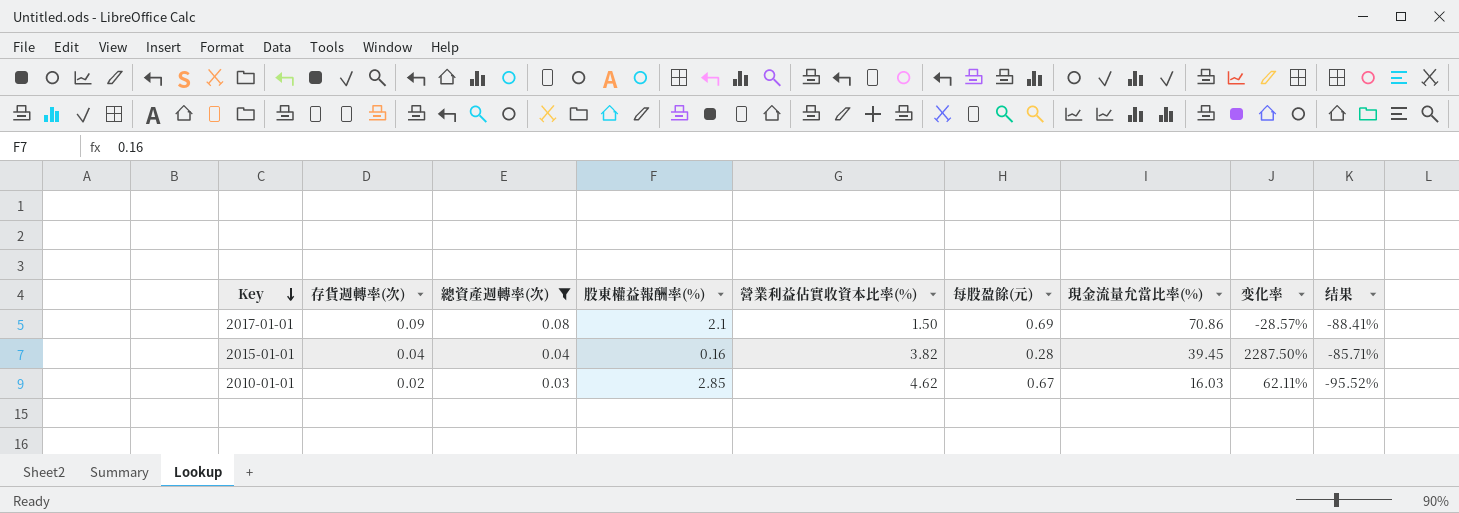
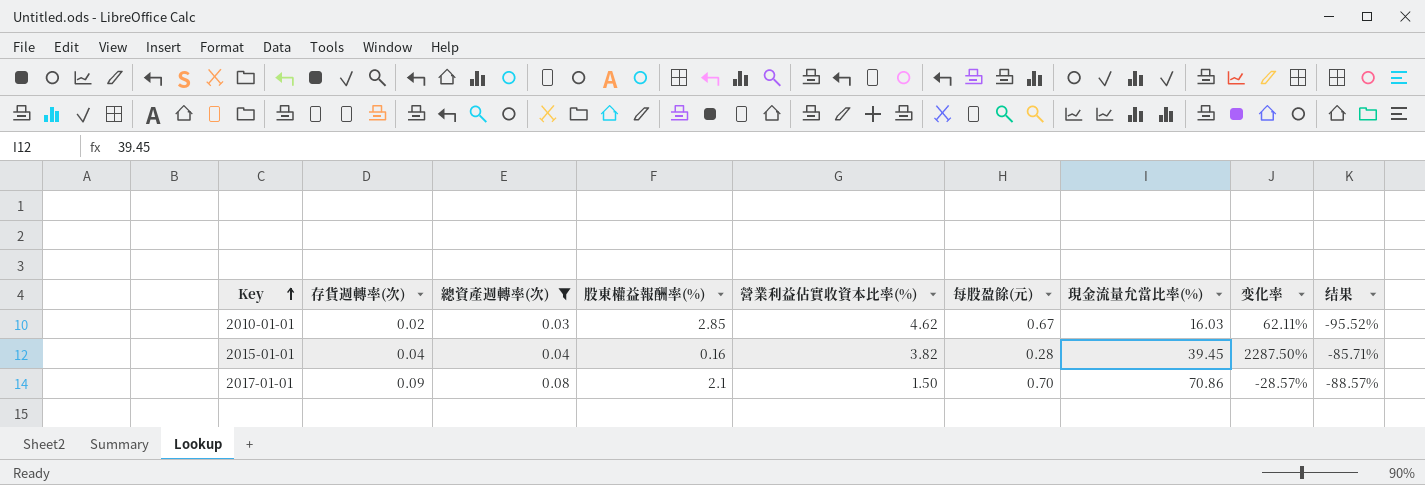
row order: Key descending -> Key ascending
2017-01-01 | 每股盈餘(元): 0.69 -> 0.70
2017-01-01 | 结果: -88.41% -> -88.57%

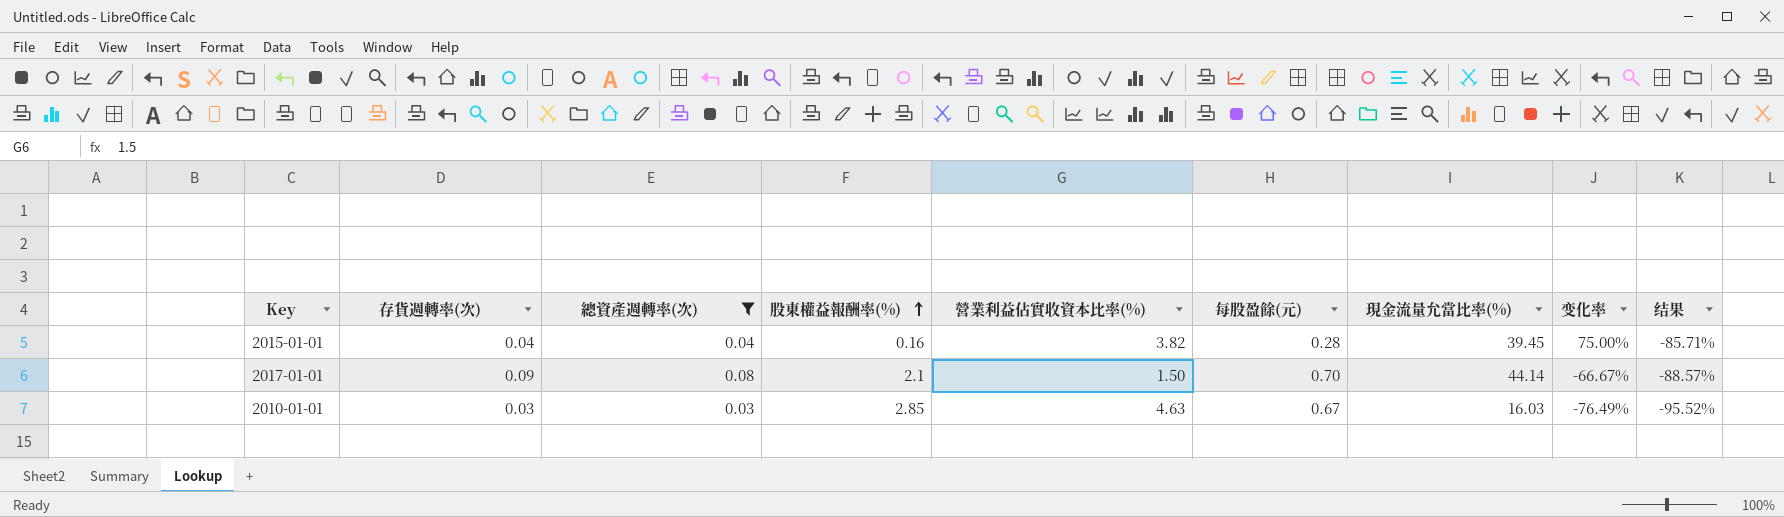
row order: Key ascending -> 股東權益報酬率(%) ascending
column 变化率 | formula: ([營業利益佔實收資本比率(%)] - [股東權益報酬率(%)]) / [股東權益報酬率(%)] -> ([每股盈餘(元)] - [股東權益報酬率(%)]) / [股東權益報酬率(%)]
2017-01-01 | 現金流量允當比率(%): 70.86 -> 44.14
2010-01-01 | 存貨週轉率(次): 0.02 -> 0.03
2010-01-01 | 營業利益佔實收資本比率(%): 4.62 -> 4.63

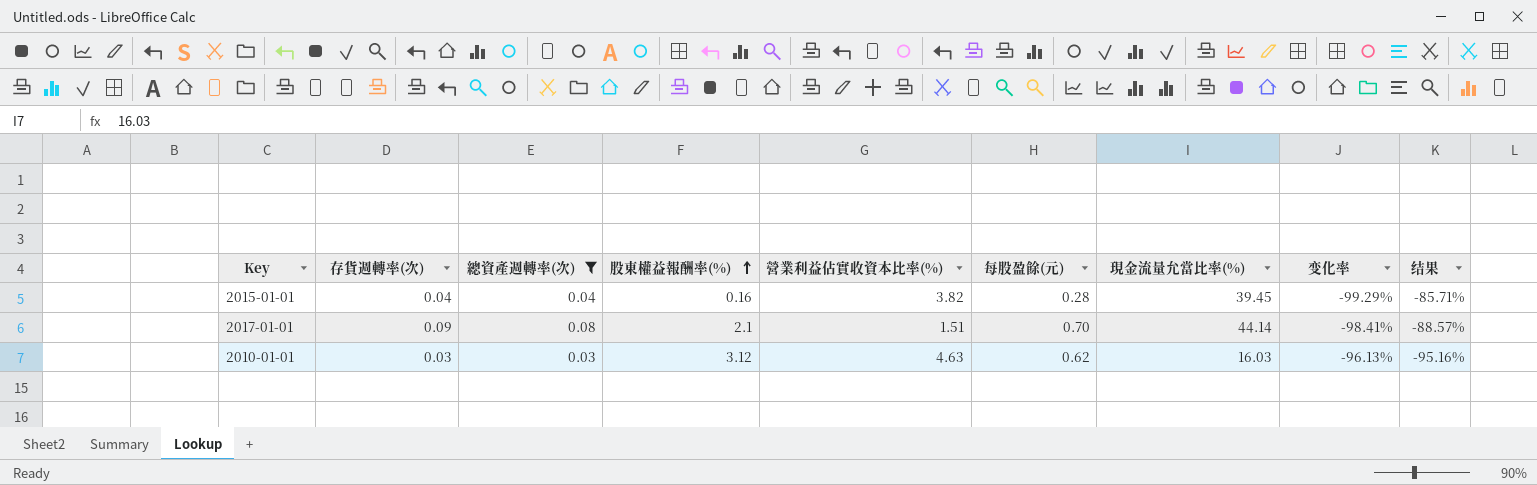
column 变化率 | formula: ([每股盈餘(元)] - [股東權益報酬率(%)]) / [股東權益報酬率(%)] -> ([每股盈餘(元)] - [現金流量允當比率(%)]) / [現金流量允當比率(%)]
2017-01-01 | 營業利益佔實收資本比率(%): 1.50 -> 1.51
2010-01-01 | 股東權益報酬率(%): 2.85 -> 3.12
2010-01-01 | 每股盈餘(元): 0.67 -> 0.62
2010-01-01 | 结果: -95.52% -> -95.16%

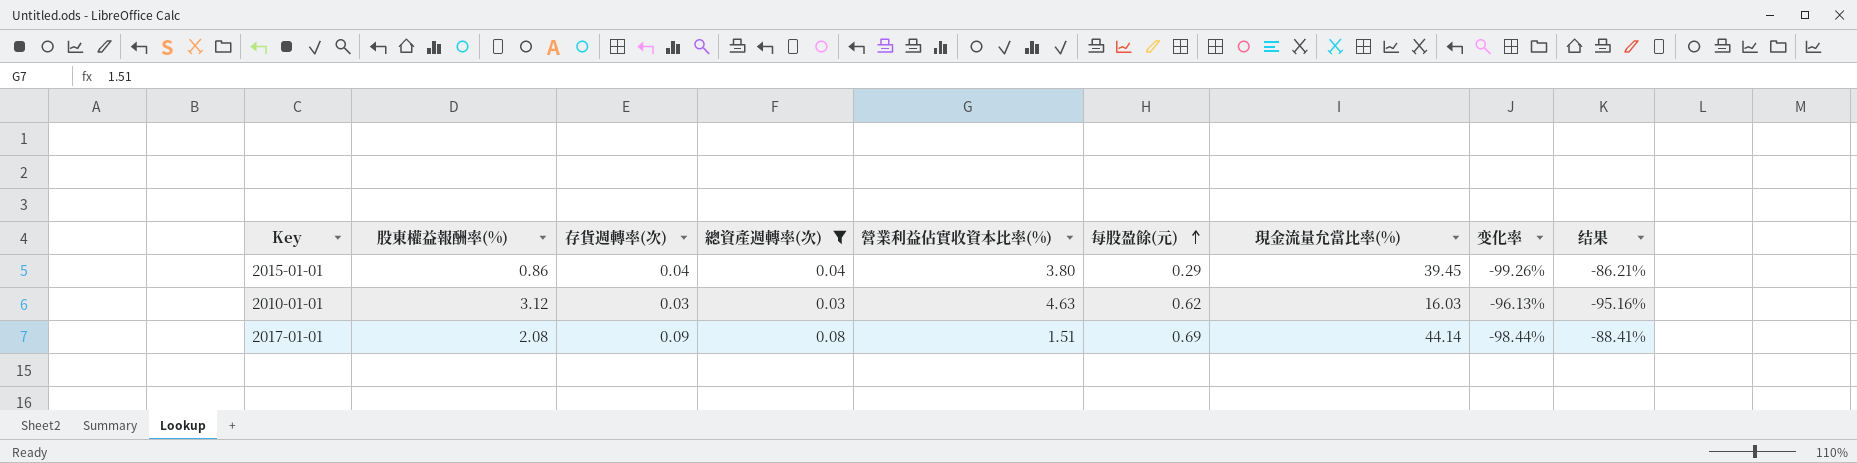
row order: 股東權益報酬率(%) ascending -> 每股盈餘(元) ascending
column 股東權益報酬率(%) | position: 4 -> 2
2015-01-01 | 股東權益報酬率(%): 0.16 -> 0.86
2015-01-01 | 營業利益佔實收資本比率(%): 3.82 -> 3.80
2015-01-01 | 每股盈餘(元): 0.28 -> 0.29
2015-01-01 | 变化率: -99.29% -> -99.26%
2015-01-01 | 结果: -85.71% -> -86.21%
2017-01-01 | 股東權益報酬率(%): 2.1 -> 2.08
2017-01-01 | 每股盈餘(元): 0.70 -> 0.69
2017-01-01 | 变化率: -98.41% -> -98.44%
2017-01-01 | 结果: -88.57% -> -88.41%

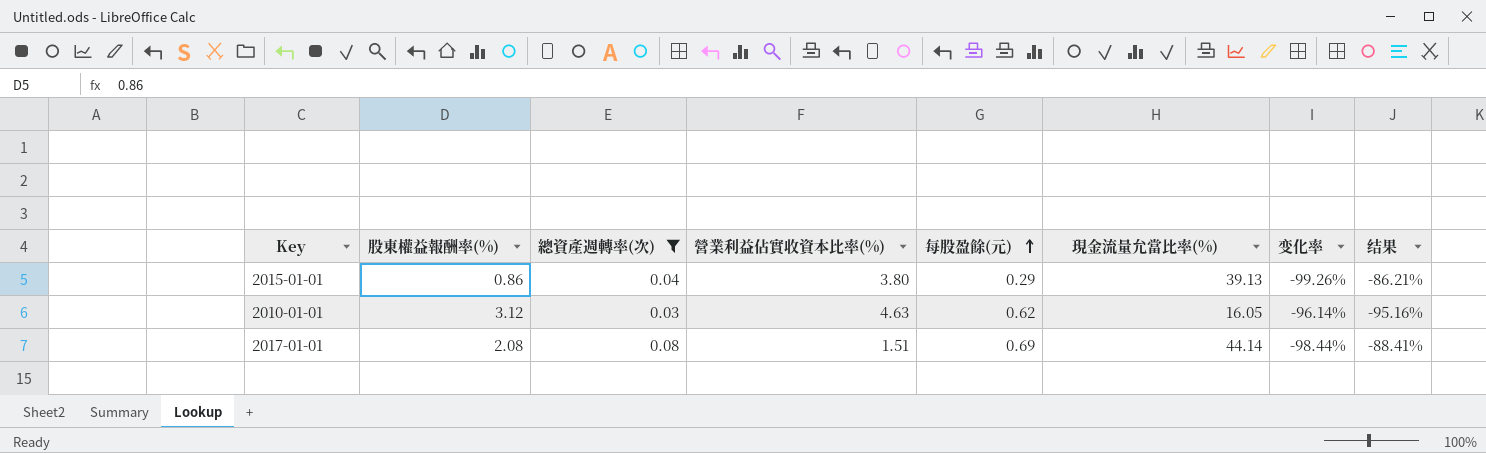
column 存貨週轉率(次) | position: 3 -> none
2015-01-01 | 現金流量允當比率(%): 39.45 -> 39.13
2010-01-01 | 現金流量允當比率(%): 16.03 -> 16.05
2010-01-01 | 变化率: -96.13% -> -96.14%

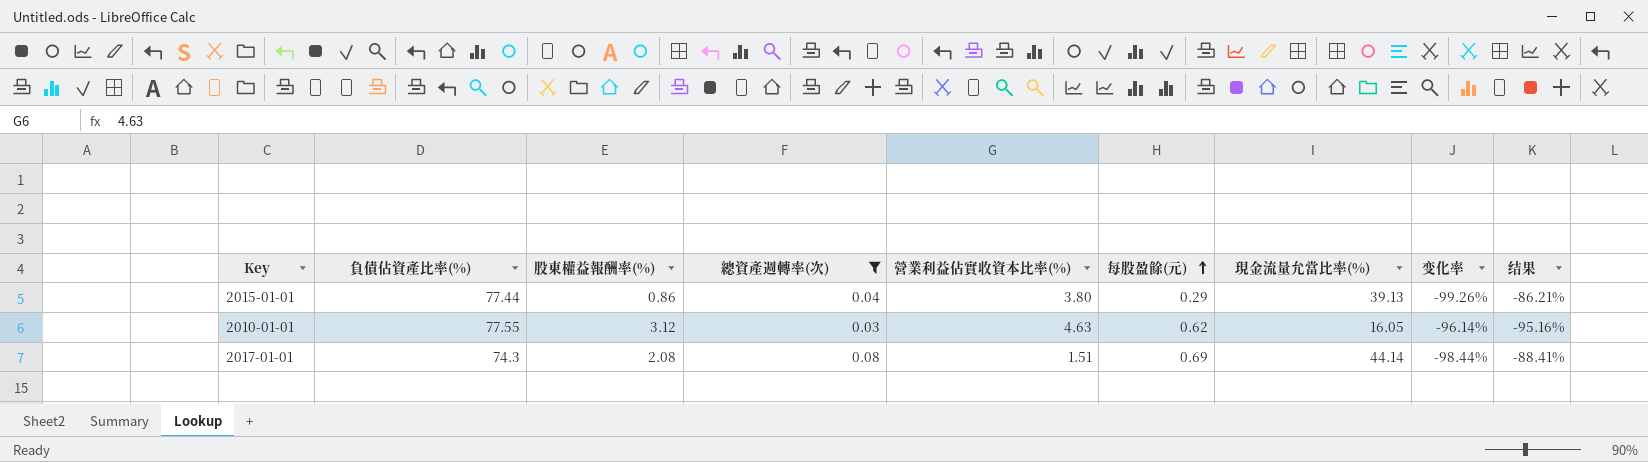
column 負債佔資產比率(%) | position: none -> 2

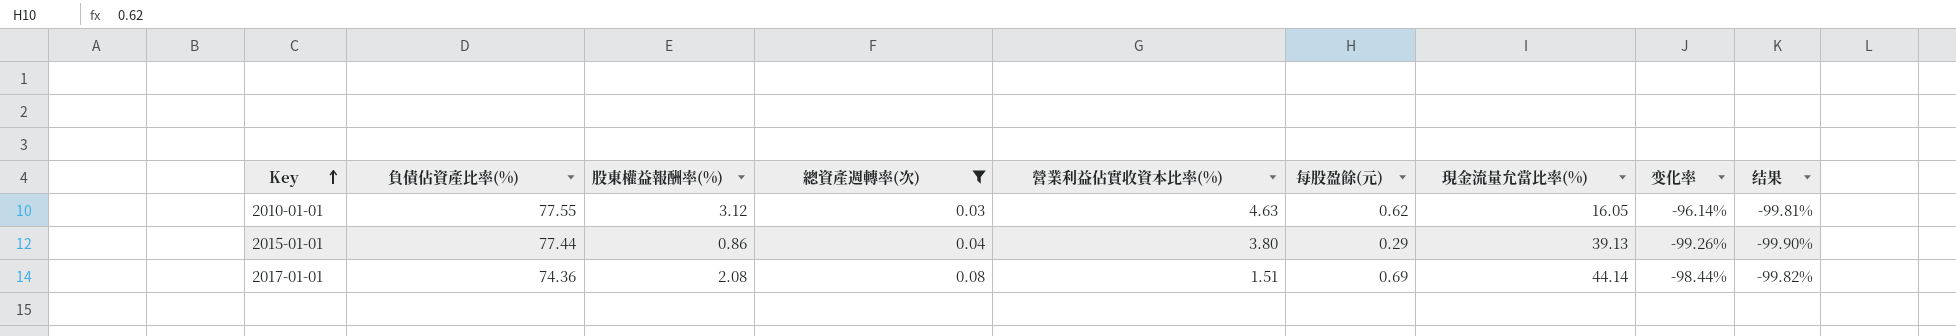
row order: 每股盈餘(元) ascending -> Key ascending
column 结果 | formula: ([總資產週轉率(次)] - [每股盈餘(元)]) / [每股盈餘(元)] -> ([總資產週轉率(次)] - [現金流量允當比率(%)]) / [現金流量允當比率(%)]
2017-01-01 | 負債佔資產比率(%): 74.3 -> 74.36

